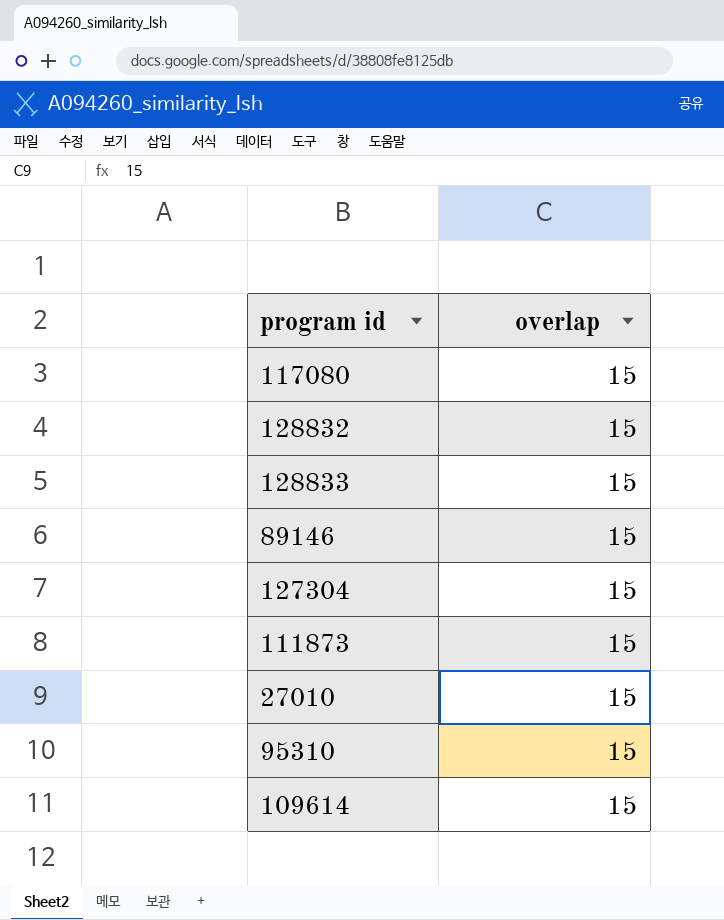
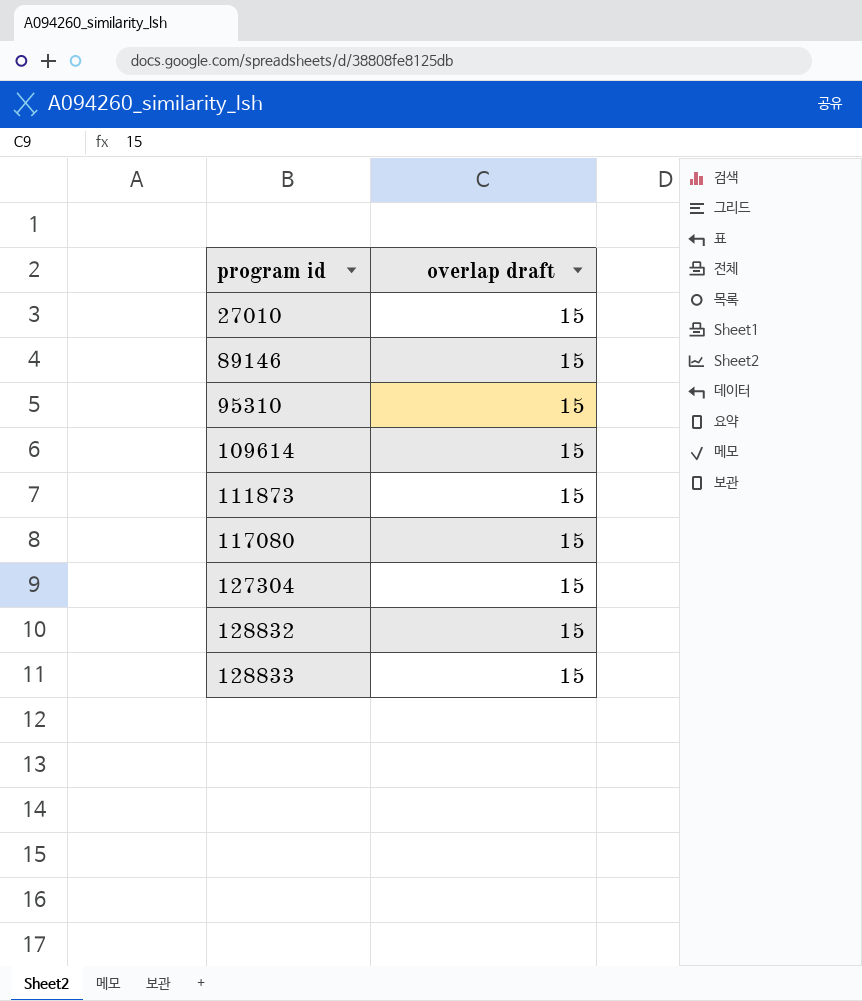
row order: none -> program id ascending
column name: overlap -> overlap draft

